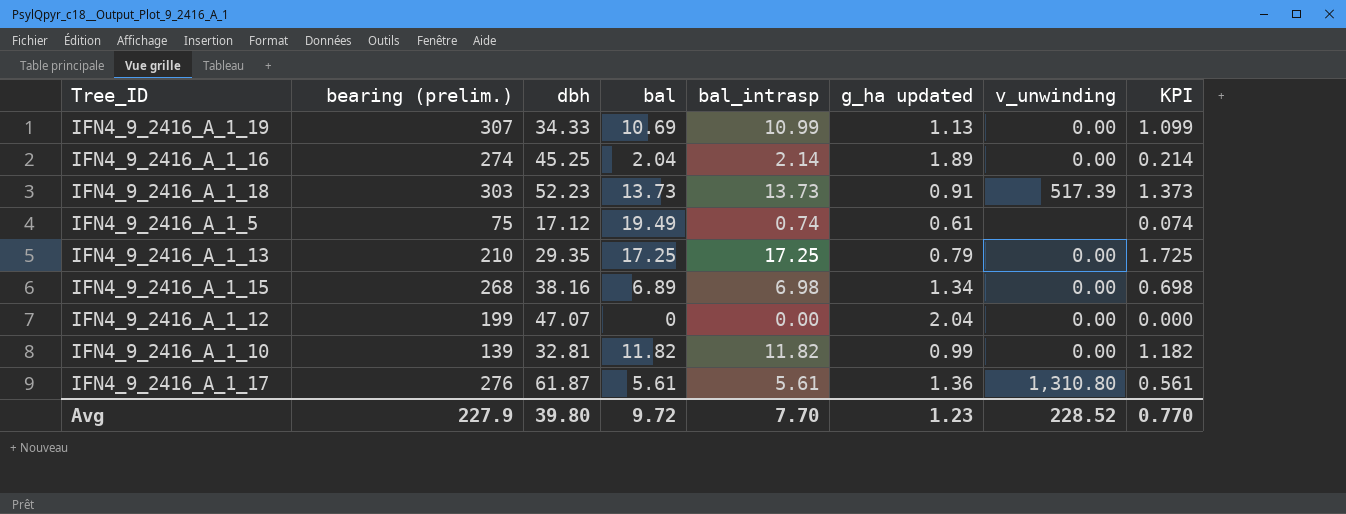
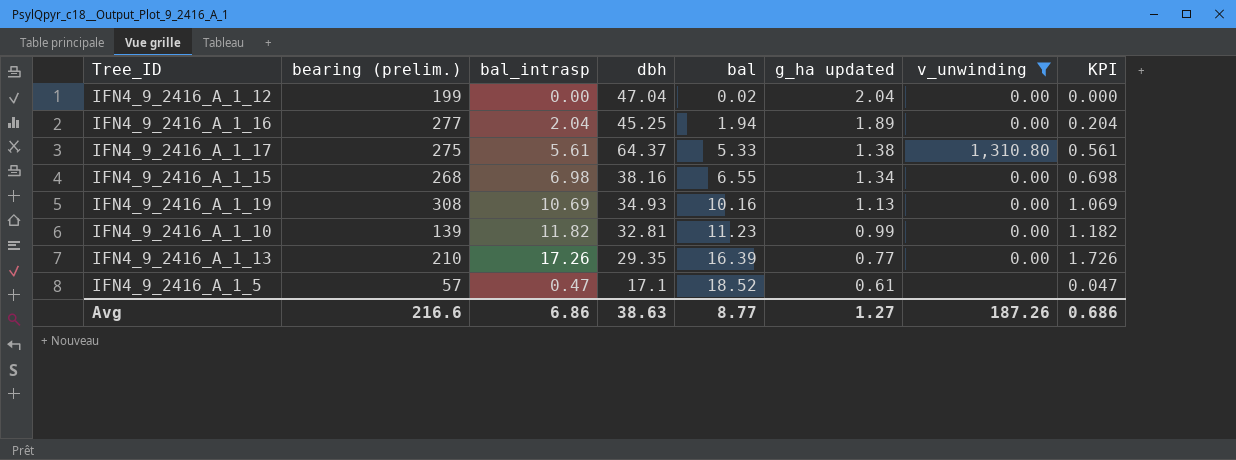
filter: none -> v_unwinding != 517.39
row order: none -> bal ascending
column bal_intrasp | position: 5 -> 3
IFN4_9_2416_A_1_12 | dbh: 47.07 -> 47.04
IFN4_9_2416_A_1_12 | bal: 0 -> 0.02
IFN4_9_2416_A_1_16 | bearing (prelim.): 274 -> 277
IFN4_9_2416_A_1_16 | bal_intrasp: 2.14 -> 2.04
IFN4_9_2416_A_1_16 | bal: 2.04 -> 1.94
IFN4_9_2416_A_1_16 | KPI: 0.214 -> 0.204
IFN4_9_2416_A_1_17 | bearing (prelim.): 276 -> 275
IFN4_9_2416_A_1_17 | dbh: 61.87 -> 64.37
IFN4_9_2416_A_1_17 | bal: 5.61 -> 5.33
IFN4_9_2416_A_1_17 | g_ha updated: 1.36 -> 1.38
IFN4_9_2416_A_1_15 | bal: 6.89 -> 6.55
IFN4_9_2416_A_1_19 | bearing (prelim.): 307 -> 308
IFN4_9_2416_A_1_19 | bal_intrasp: 10.99 -> 10.69
IFN4_9_2416_A_1_19 | dbh: 34.33 -> 34.93
IFN4_9_2416_A_1_19 | bal: 10.69 -> 10.16
IFN4_9_2416_A_1_19 | KPI: 1.099 -> 1.069
IFN4_9_2416_A_1_10 | bal: 11.82 -> 11.23
IFN4_9_2416_A_1_13 | bal_intrasp: 17.25 -> 17.26
IFN4_9_2416_A_1_13 | bal: 17.25 -> 16.39
IFN4_9_2416_A_1_13 | g_ha updated: 0.79 -> 0.77
IFN4_9_2416_A_1_13 | KPI: 1.725 -> 1.726
IFN4_9_2416_A_1_5 | bearing (prelim.): 75 -> 57
IFN4_9_2416_A_1_5 | bal_intrasp: 0.74 -> 0.47
IFN4_9_2416_A_1_5 | dbh: 17.12 -> 17.1
IFN4_9_2416_A_1_5 | bal: 19.49 -> 18.52
IFN4_9_2416_A_1_5 | KPI: 0.074 -> 0.047
Avg | bearing (prelim.): 227.9 -> 216.6
Avg | bal_intrasp: 7.70 -> 6.86
Avg | dbh: 39.80 -> 38.63
Avg | bal: 9.72 -> 8.77
Avg | g_ha updated: 1.23 -> 1.27
Avg | v_unwinding: 228.52 -> 187.26
Avg | KPI: 0.770 -> 0.686

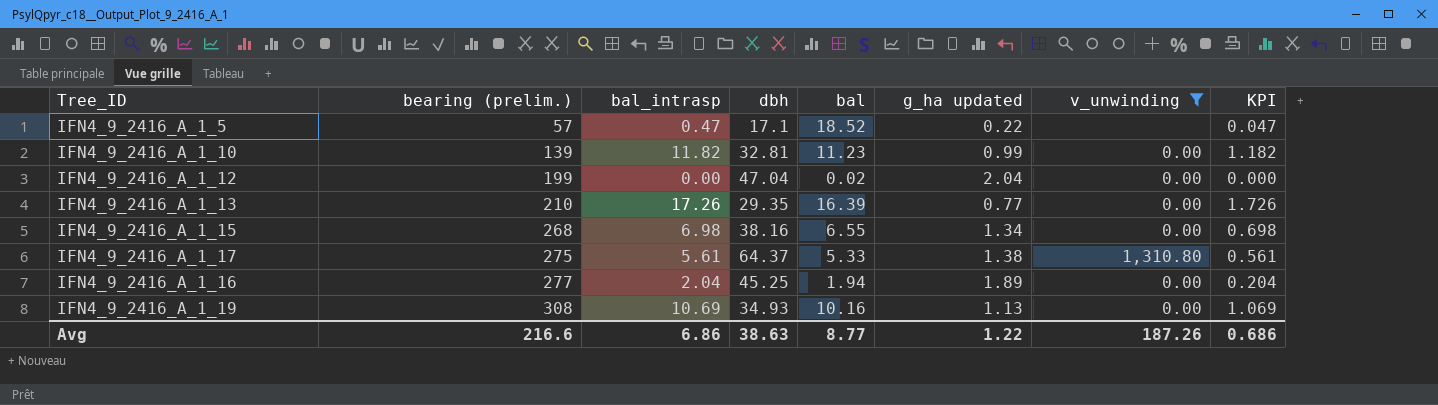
row order: bal ascending -> bearing (prelim.) ascending
IFN4_9_2416_A_1_5 | g_ha updated: 0.61 -> 0.22
Avg | g_ha updated: 1.27 -> 1.22

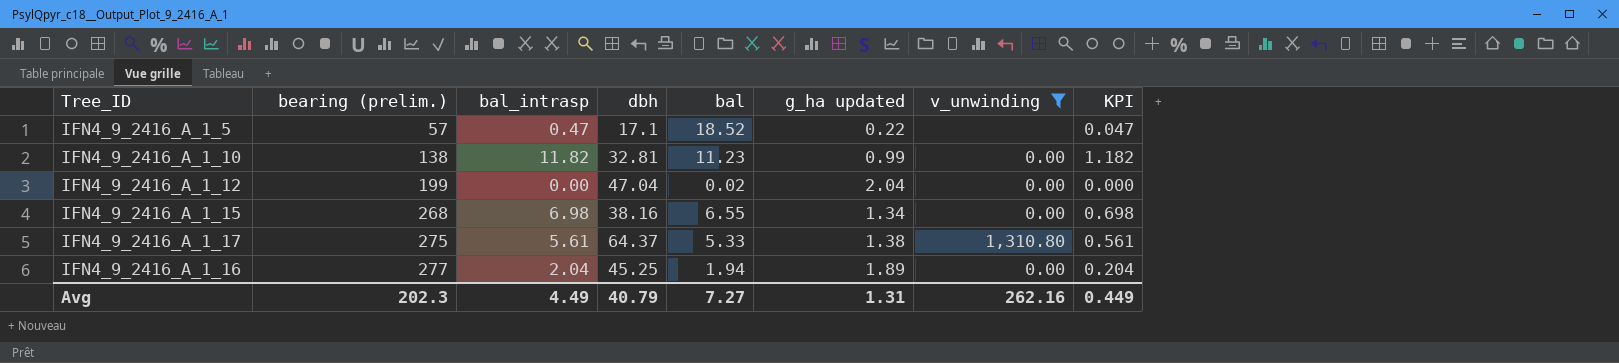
row IFN4_9_2416_A_1_13: 210 | 17.26 | 29.35 | 16.39 | 0.77 | 0.00 | 1.726 -> none
row IFN4_9_2416_A_1_19: 308 | 10.69 | 34.93 | 10.16 | 1.13 | 0.00 | 1.069 -> none
IFN4_9_2416_A_1_10 | bearing (prelim.): 139 -> 138
Avg | bearing (prelim.): 216.6 -> 202.3
Avg | bal_intrasp: 6.86 -> 4.49
Avg | dbh: 38.63 -> 40.79
Avg | bal: 8.77 -> 7.27
Avg | g_ha updated: 1.22 -> 1.31
Avg | v_unwinding: 187.26 -> 262.16
Avg | KPI: 0.686 -> 0.449

